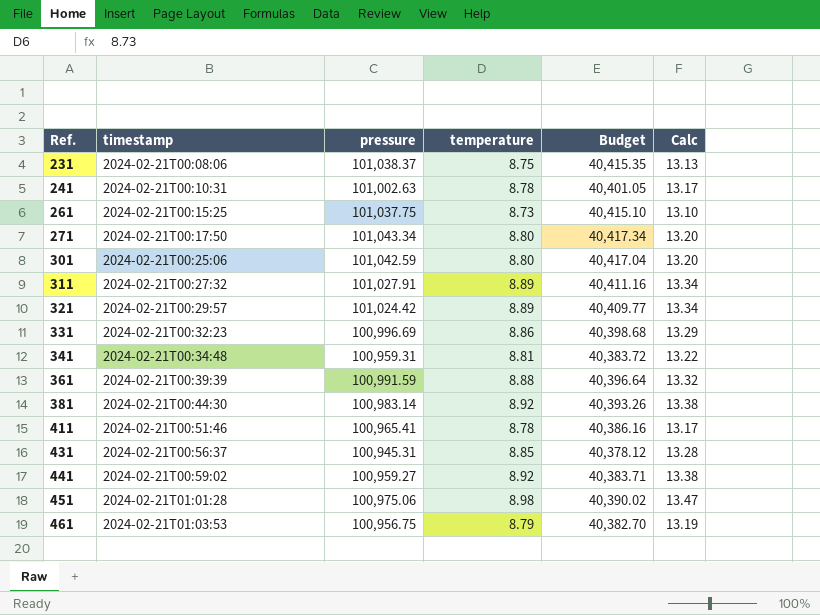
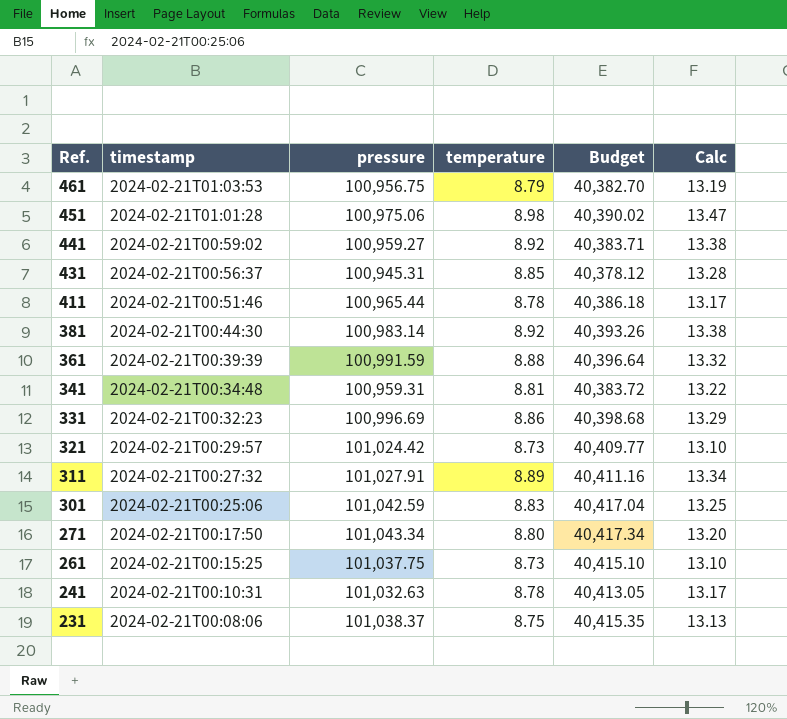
row order: Ref. ascending -> Ref. descending
411 | pressure: 100,965.41 -> 100,965.44
411 | Budget: 40,386.16 -> 40,386.18
321 | temperature: 8.89 -> 8.73
321 | Calc: 13.34 -> 13.10
301 | temperature: 8.80 -> 8.83
301 | Calc: 13.20 -> 13.25
241 | pressure: 101,002.63 -> 101,032.63
241 | Budget: 40,401.05 -> 40,413.05

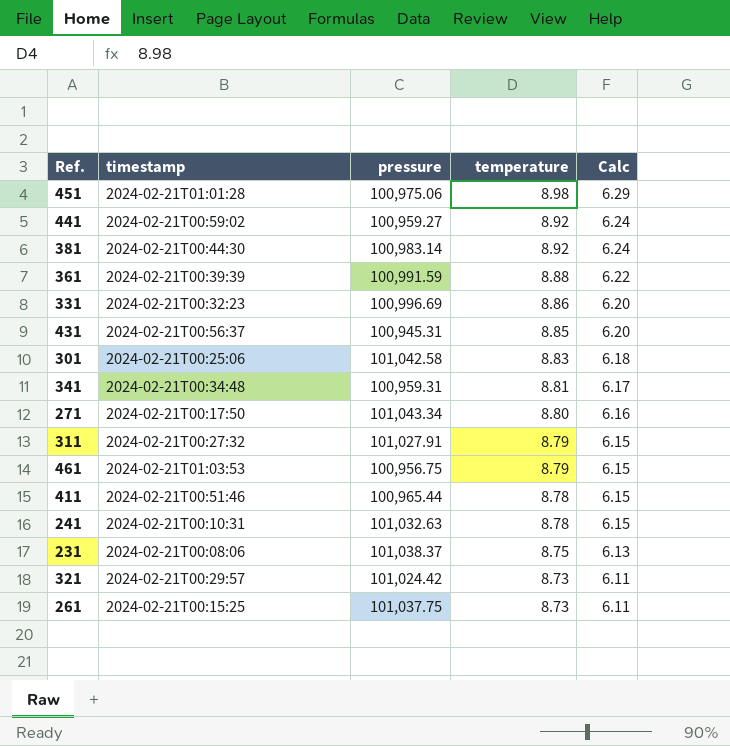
row order: Ref. descending -> temperature descending
column Budget | formula: [pressure] * 0.4 -> none
column Calc | formula: [temperature] * 1.5 -> [temperature] * 0.7
301 | pressure: 101,042.59 -> 101,042.58
311 | temperature: 8.89 -> 8.79

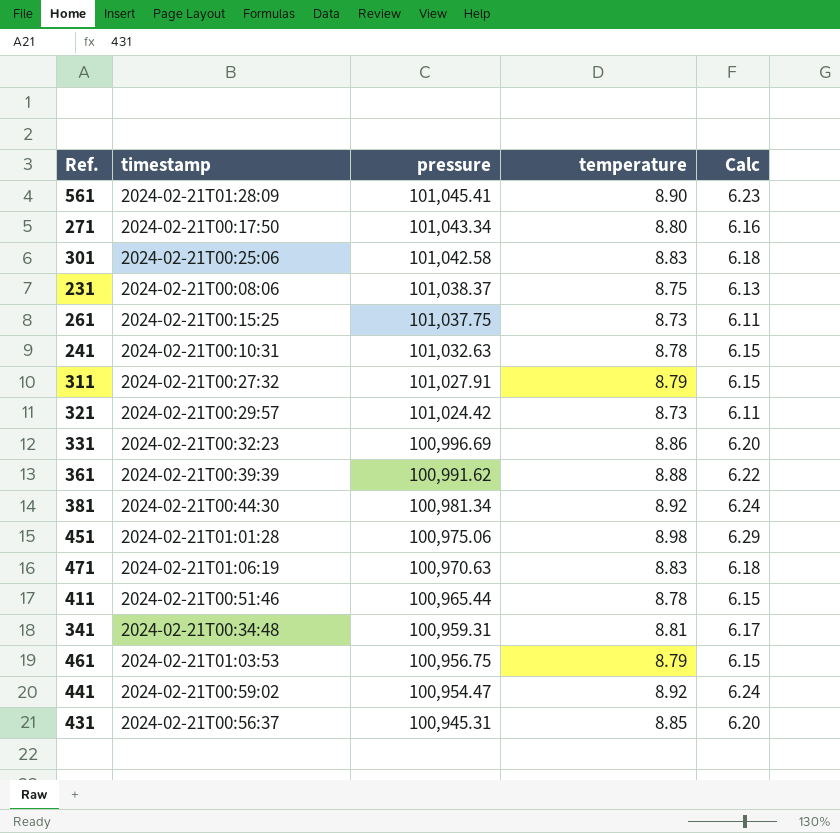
row order: temperature descending -> pressure descending
row 561: none -> 2024-02-21T01:28:09 | 101,045.41 | 8.90 | 6.23
361 | pressure: 100,991.59 -> 100,991.62
381 | pressure: 100,983.14 -> 100,981.34
row 471: none -> 2024-02-21T01:06:19 | 100,970.63 | 8.83 | 6.18
441 | pressure: 100,959.27 -> 100,954.47

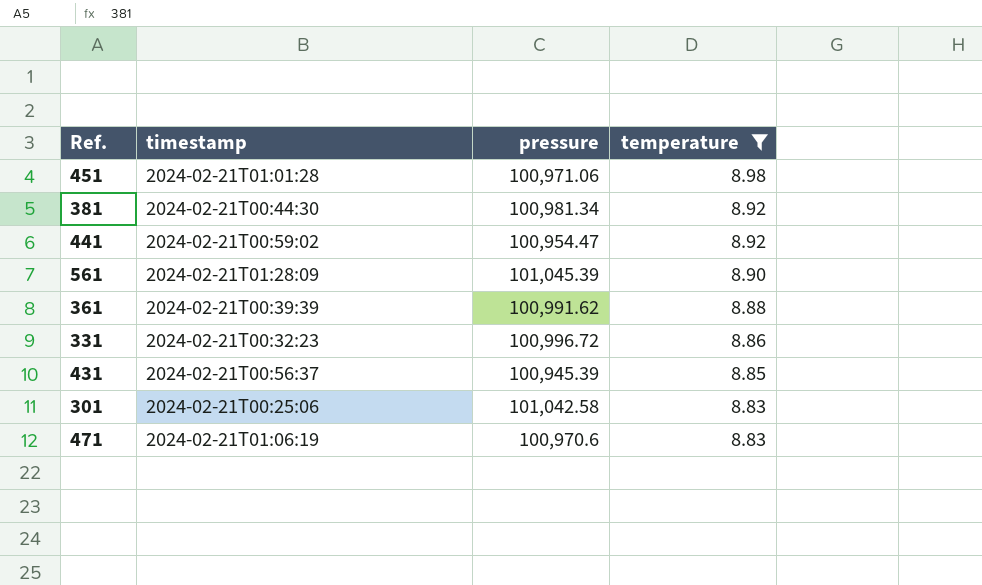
filter: none -> temperature >= 8.83
row order: pressure descending -> temperature descending
column Calc | formula: [temperature] * 0.7 -> none
451 | pressure: 100,975.06 -> 100,971.06
561 | pressure: 101,045.41 -> 101,045.39
331 | pressure: 100,996.69 -> 100,996.72
431 | pressure: 100,945.31 -> 100,945.39
471 | pressure: 100,970.63 -> 100,970.6

